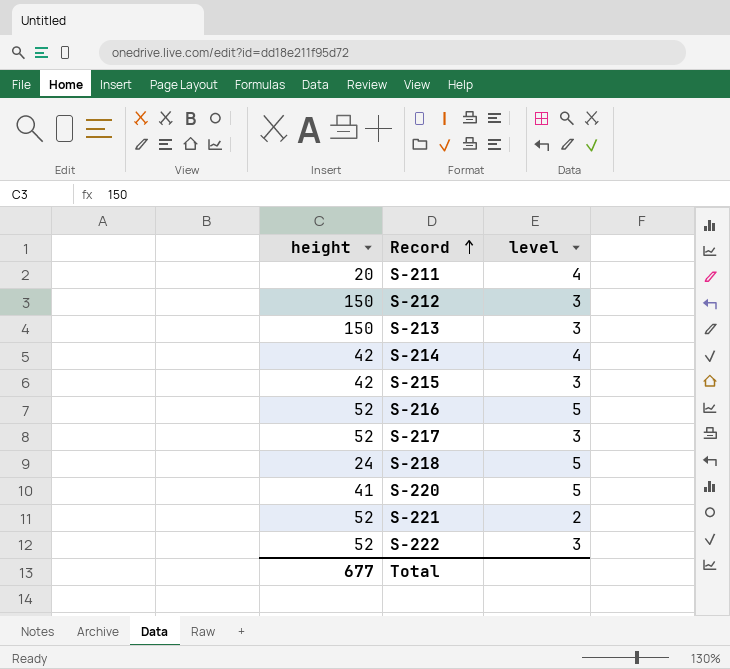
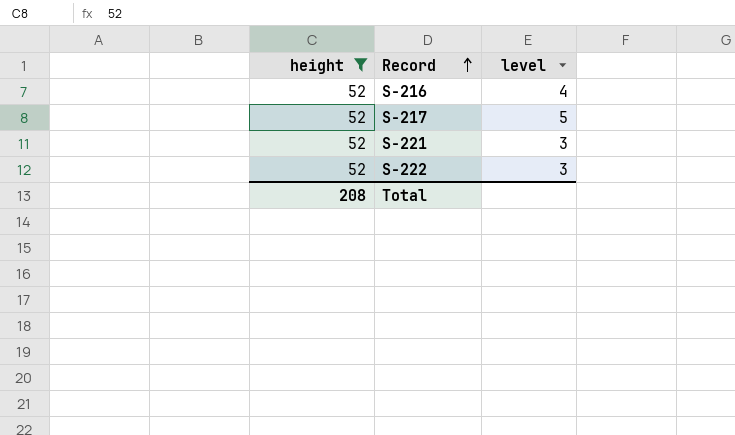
filter: none -> height = 52
S-216 | level: 5 -> 4
S-217 | level: 3 -> 5
S-221 | level: 2 -> 3
Total | height: 677 -> 208

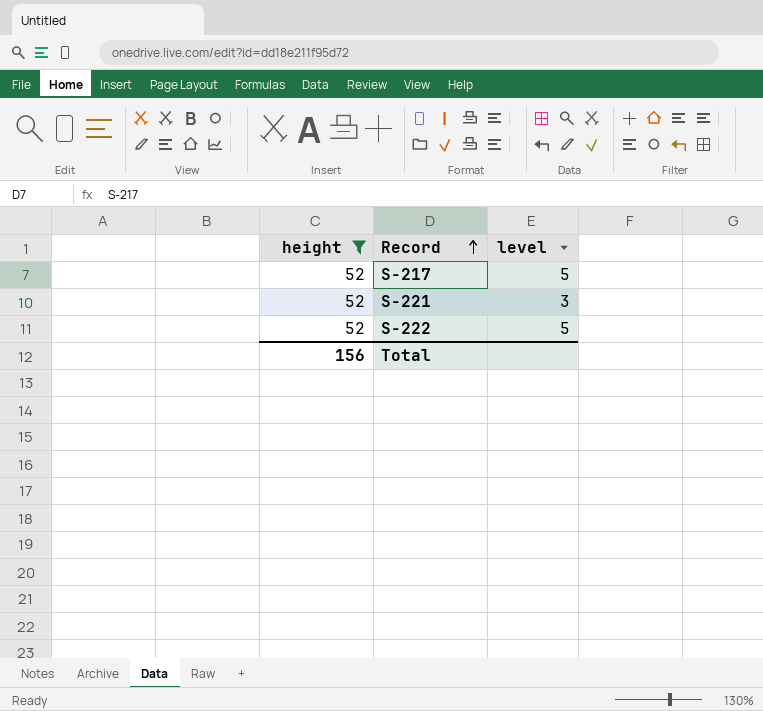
row S-216: 52 | 4 -> none
S-222 | level: 3 -> 5
Total | height: 208 -> 156

